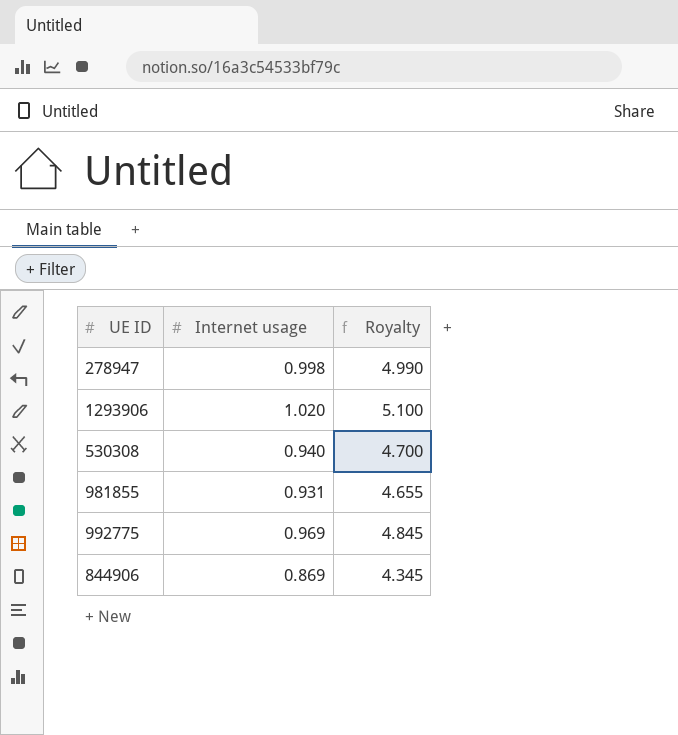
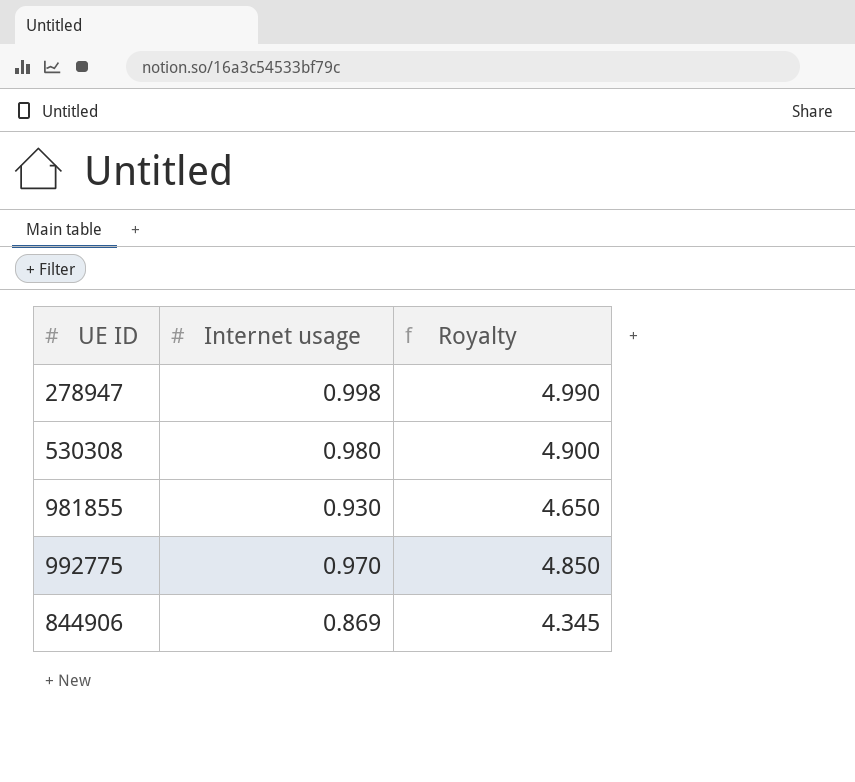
row 1293906: 1.020 | 5.100 -> none
530308 | Internet usage: 0.940 -> 0.980
530308 | Royalty: 4.700 -> 4.900
981855 | Internet usage: 0.931 -> 0.930
981855 | Royalty: 4.655 -> 4.650
992775 | Internet usage: 0.969 -> 0.970
992775 | Royalty: 4.845 -> 4.850

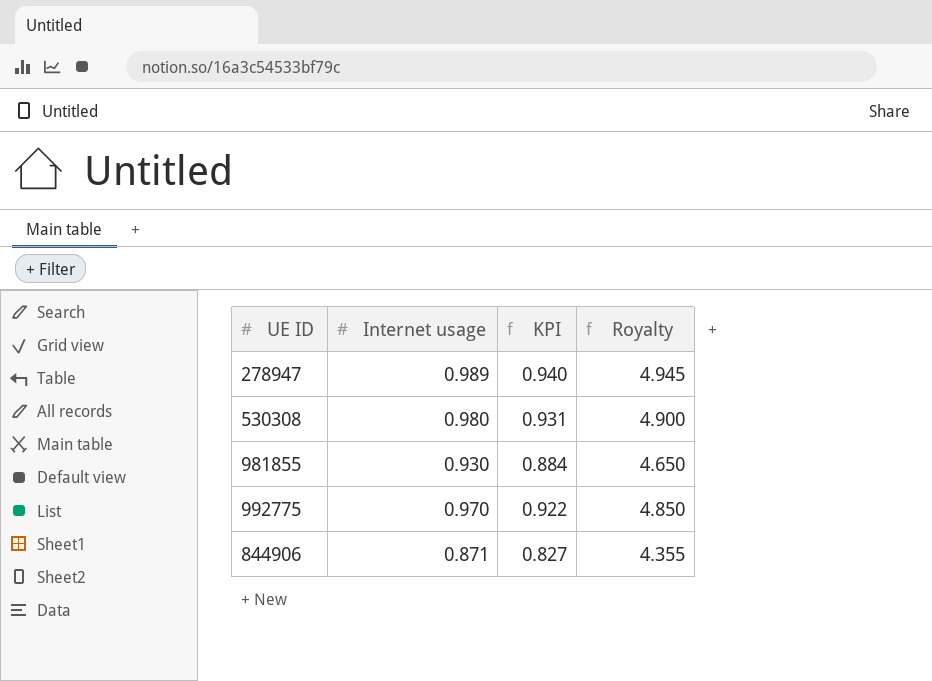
column KPI | formula: none -> [Internet usage] * 0.95
278947 | Internet usage: 0.998 -> 0.989
278947 | Royalty: 4.990 -> 4.945
844906 | Internet usage: 0.869 -> 0.871
844906 | Royalty: 4.345 -> 4.355

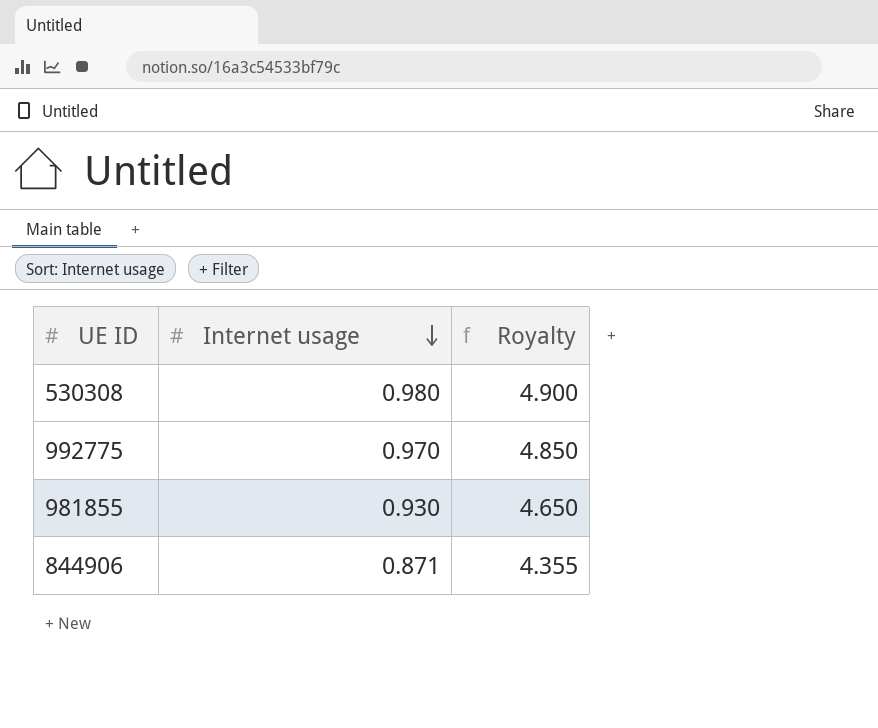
row order: none -> Internet usage descending
column KPI | formula: [Internet usage] * 0.95 -> none
row 278947: 0.989 | 0.940 | 4.945 -> none

